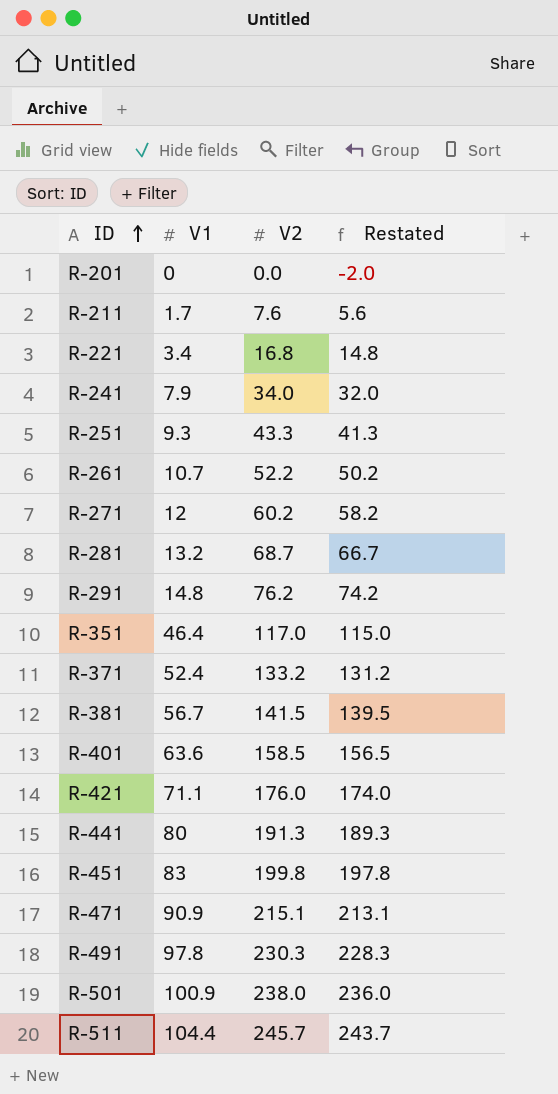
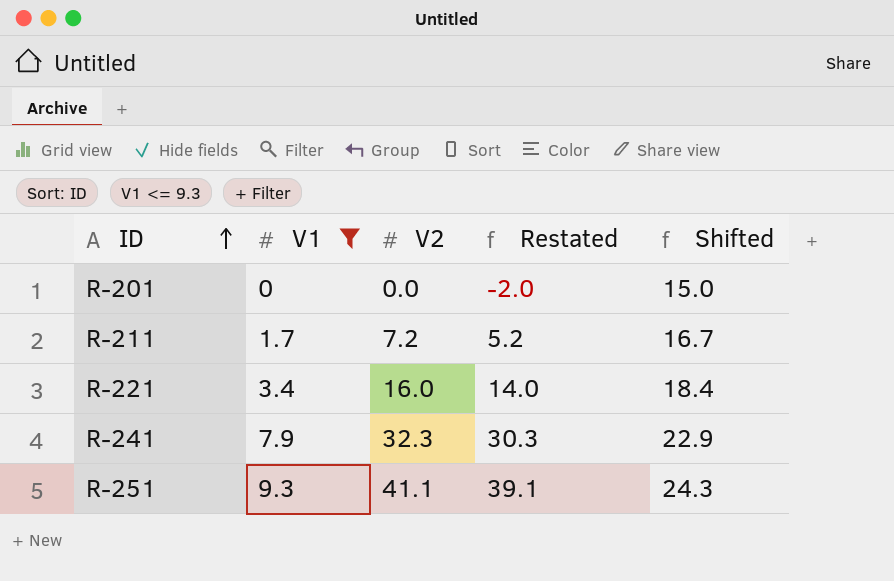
filter: none -> V1 <= 9.3
column Shifted | formula: none -> [V1] + 15
R-211 | V2: 7.6 -> 7.2
R-211 | Restated: 5.6 -> 5.2
R-221 | V2: 16.8 -> 16.0
R-221 | Restated: 14.8 -> 14.0
R-241 | V2: 34.0 -> 32.3
R-241 | Restated: 32.0 -> 30.3
R-251 | V2: 43.3 -> 41.1
R-251 | Restated: 41.3 -> 39.1

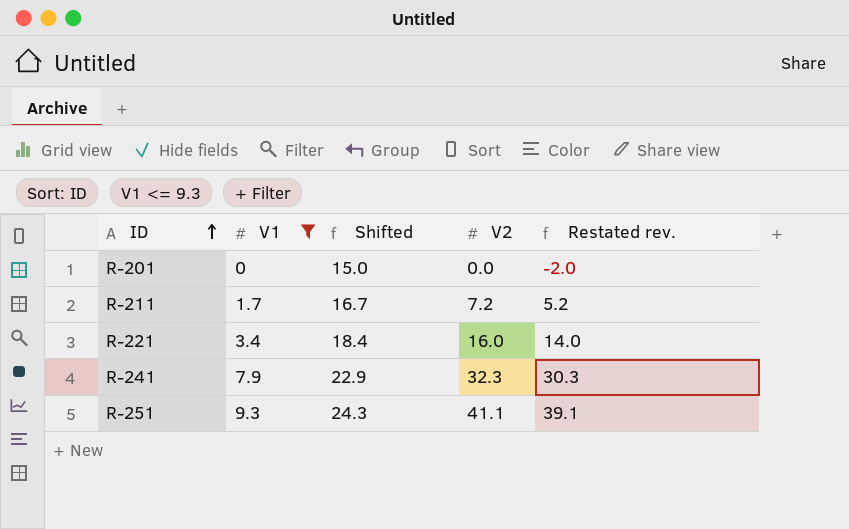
column Shifted | position: 5 -> 3
column name: Restated -> Restated rev.

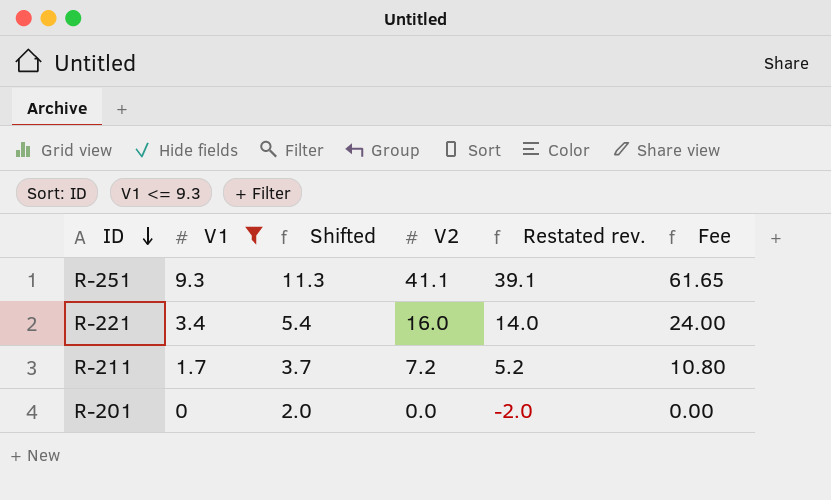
row order: ID ascending -> ID descending
column Shifted | formula: [V1] + 15 -> [V1] + 2
column Fee | formula: none -> [V2] * 1.5
row R-241: 7.9 | 22.9 | 32.3 | 30.3 -> none

